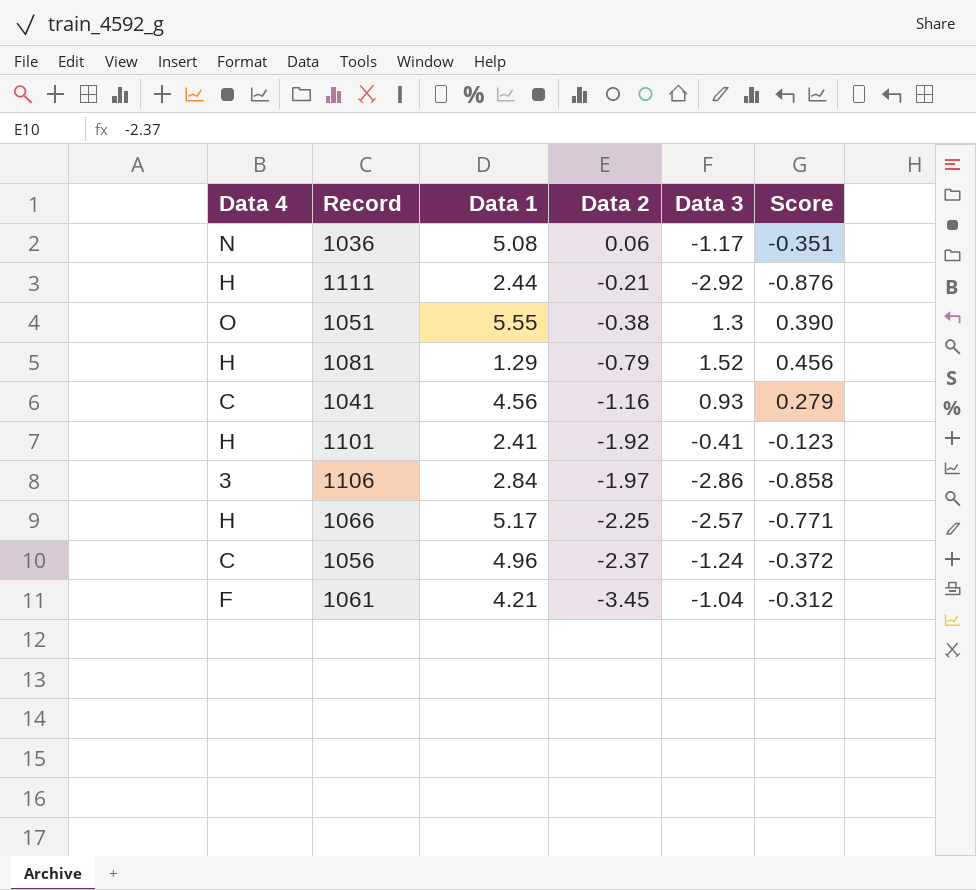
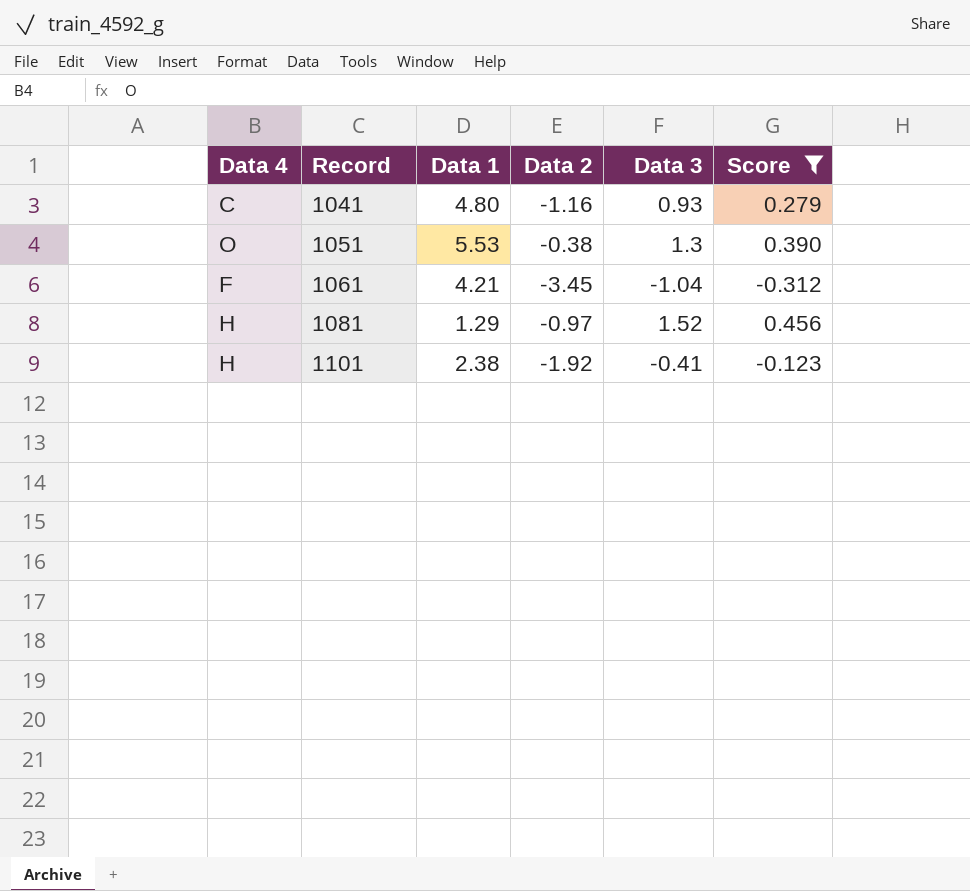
filter: none -> Score >= -0.312
row order: Data 2 descending -> Record ascending
1041 | Data 1: 4.56 -> 4.80
1051 | Data 1: 5.55 -> 5.53
1081 | Data 2: -0.79 -> -0.97
1101 | Data 1: 2.41 -> 2.38

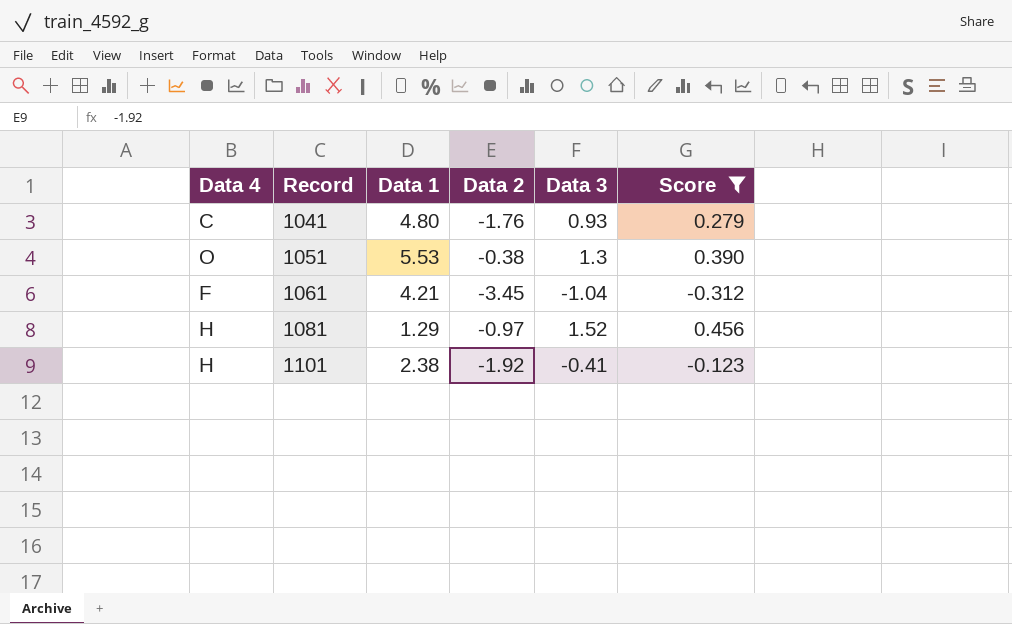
1041 | Data 2: -1.16 -> -1.76

